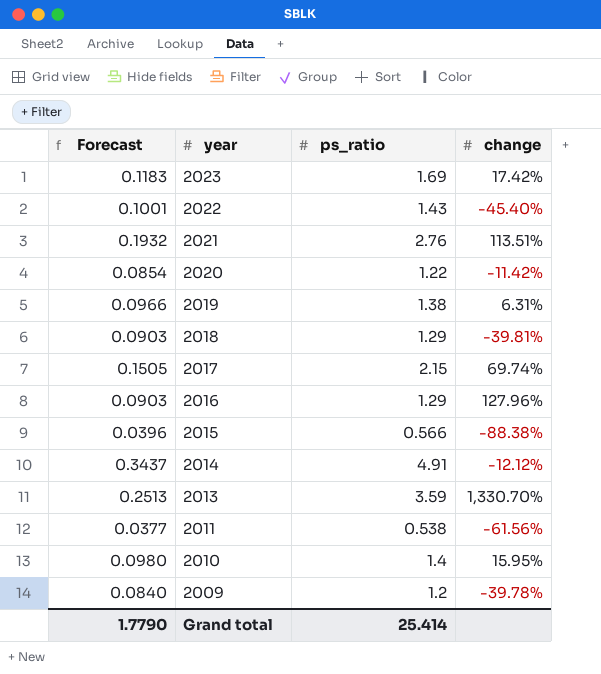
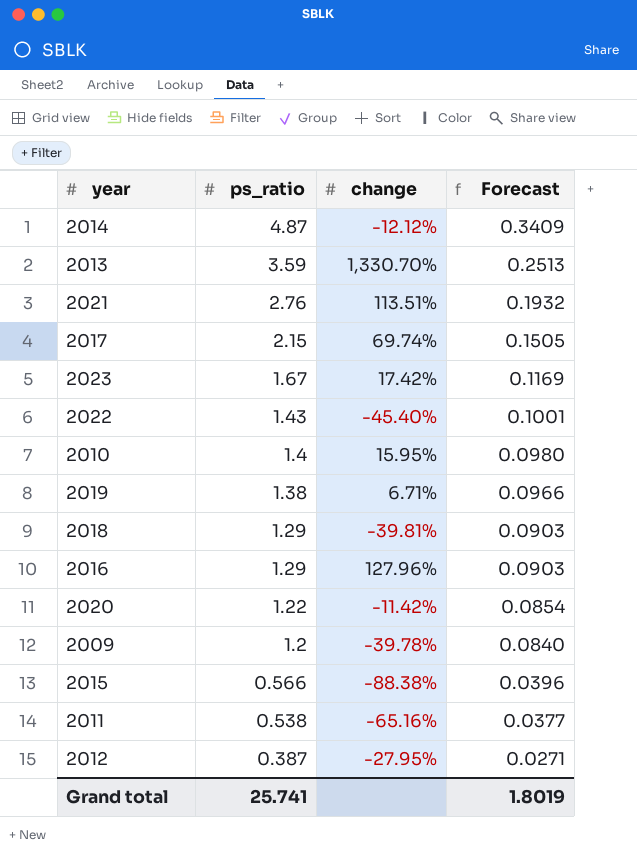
row order: year descending -> ps_ratio descending
column Forecast | position: 1 -> 4
2014 | ps_ratio: 4.91 -> 4.87
2014 | Forecast: 0.3437 -> 0.3409
2023 | ps_ratio: 1.69 -> 1.67
2023 | Forecast: 0.1183 -> 0.1169
2019 | change: 6.31% -> 6.71%
2011 | change: -61.56% -> -65.16%
row 2012: none -> 0.387 | -27.95% | 0.0271
Grand total | ps_ratio: 25.414 -> 25.741
Grand total | Forecast: 1.7790 -> 1.8019

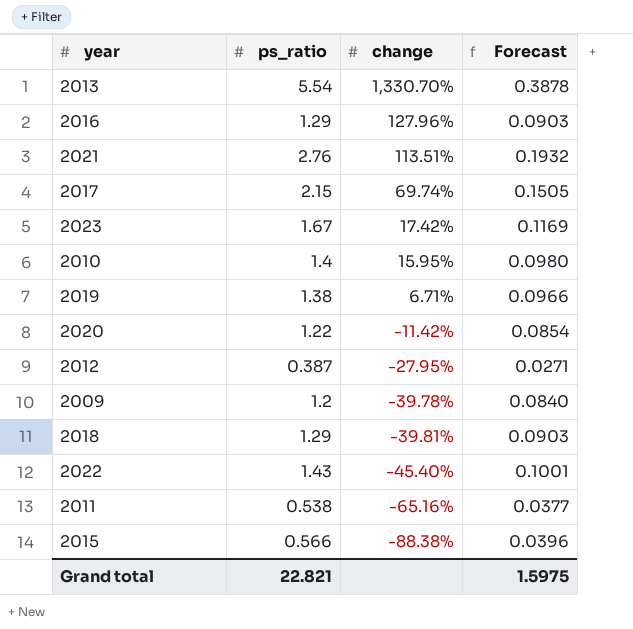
row order: ps_ratio descending -> change descending
row 2014: 4.87 | -12.12% | 0.3409 -> none
2013 | ps_ratio: 3.59 -> 5.54
2013 | Forecast: 0.2513 -> 0.3878
Grand total | ps_ratio: 25.741 -> 22.821
Grand total | Forecast: 1.8019 -> 1.5975

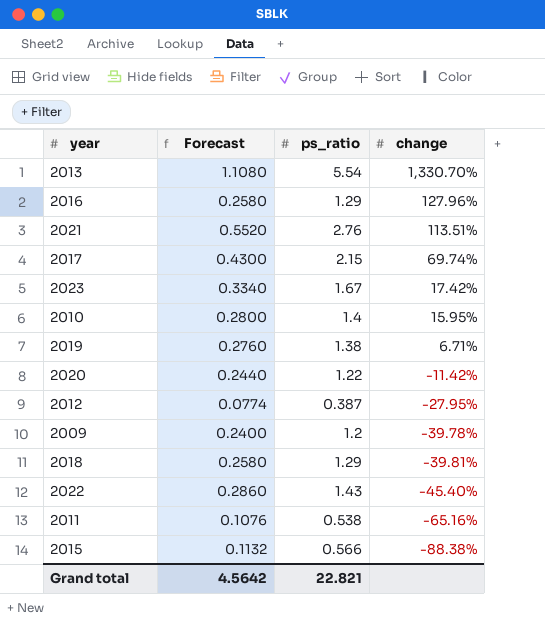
column Forecast | formula: [ps_ratio] * 0.07 -> [ps_ratio] * 0.2
column Forecast | position: 4 -> 2
Grand total | Forecast: 1.5975 -> 4.5642

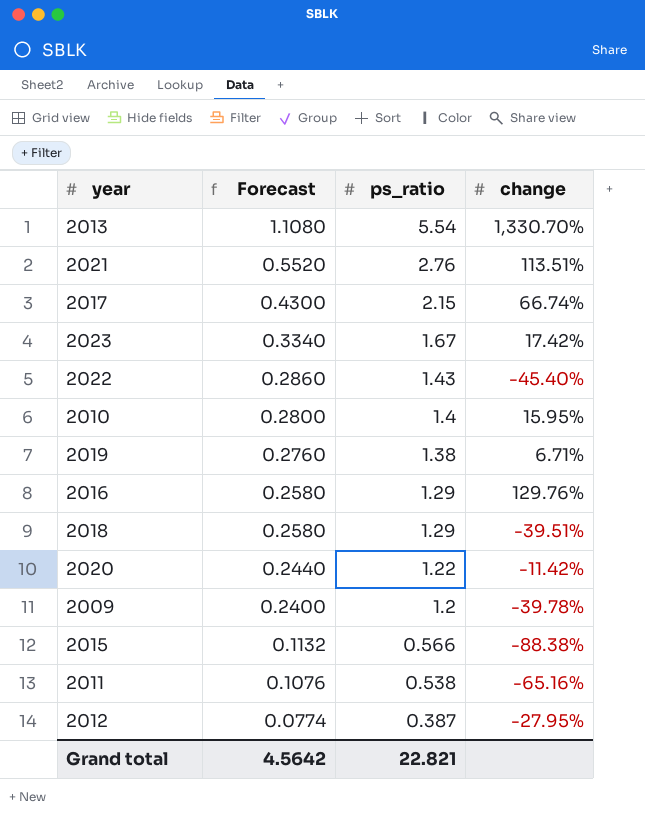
row order: change descending -> Forecast descending
2017 | change: 69.74% -> 66.74%
2016 | change: 127.96% -> 129.76%
2018 | change: -39.81% -> -39.51%

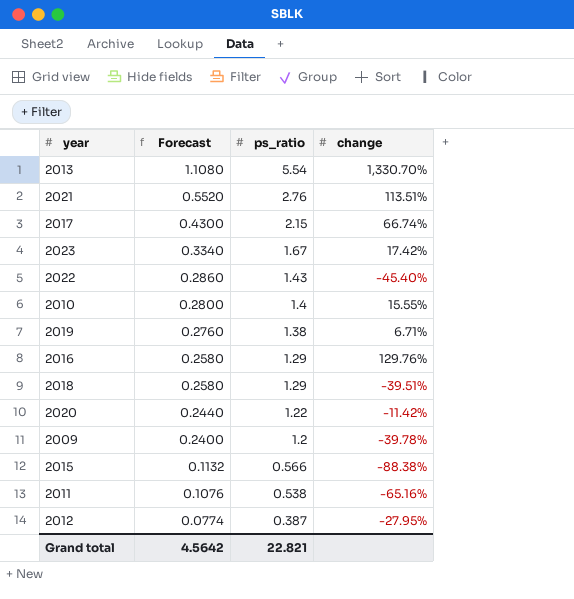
2010 | change: 15.95% -> 15.55%

